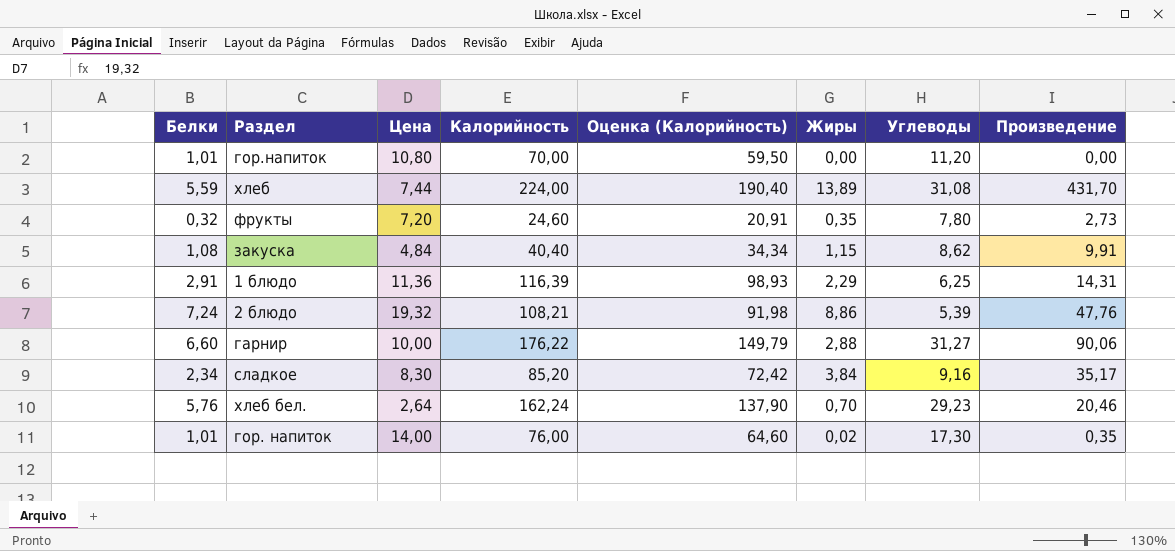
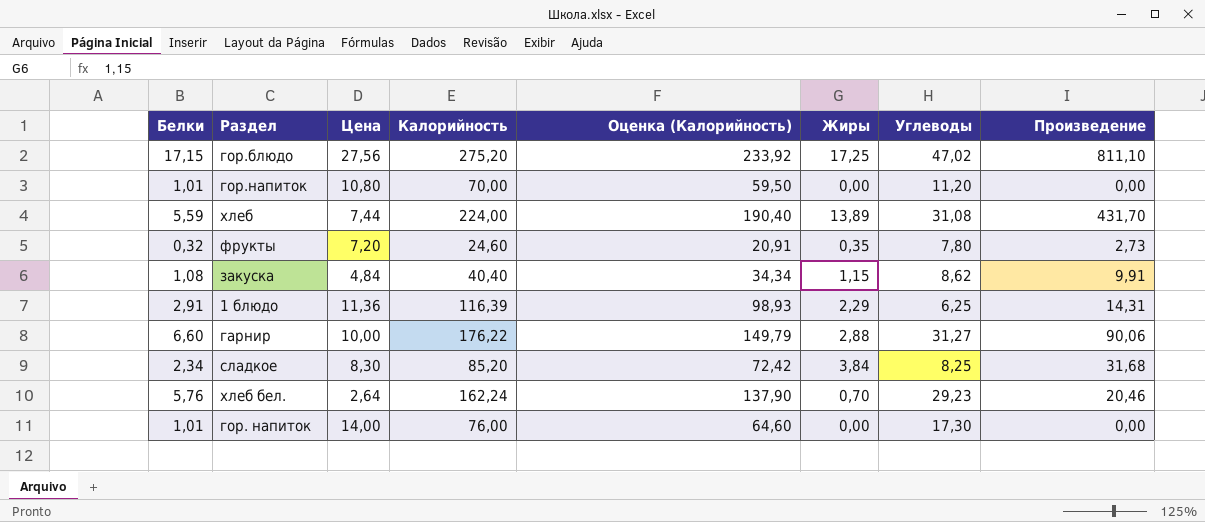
row 2 блюдо: 7,24 | 19,32 | 108,21 | 91,98 | 8,86 | 5,39 | 47,76 -> none
row гор.блюдо: none -> 17,15 | 27,56 | 275,20 | 233,92 | 17,25 | 47,02 | 811,10
сладкое | Углеводы: 9,16 -> 8,25
сладкое | Произведение: 35,17 -> 31,68
гор. напиток | Жиры: 0,02 -> 0,00
гор. напиток | Произведение: 0,35 -> 0,00

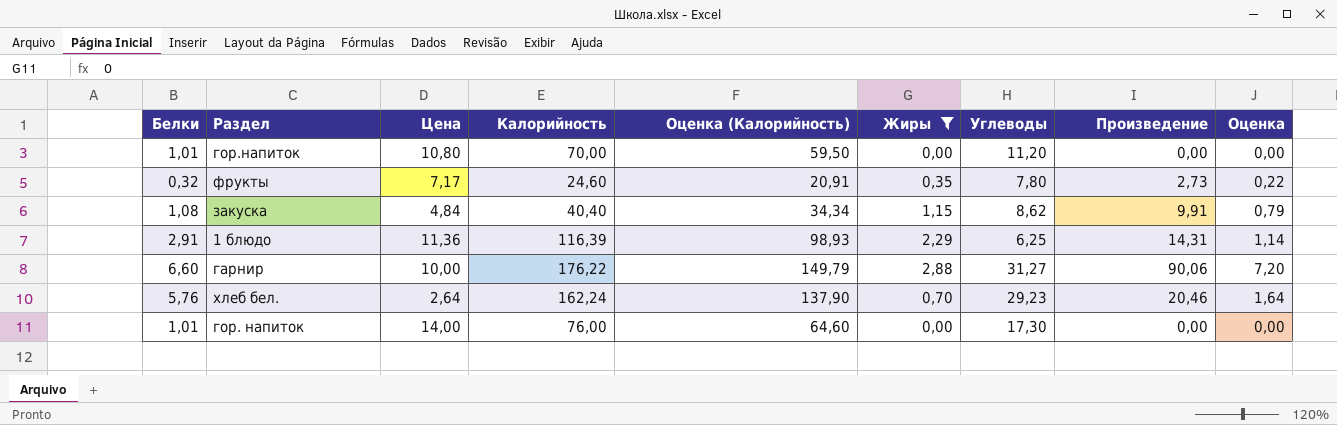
filter: none -> Жиры <= 2,88
column Оценка | formula: none -> [Произведение] * 0,08
фрукты | Цена: 7,20 -> 7,17

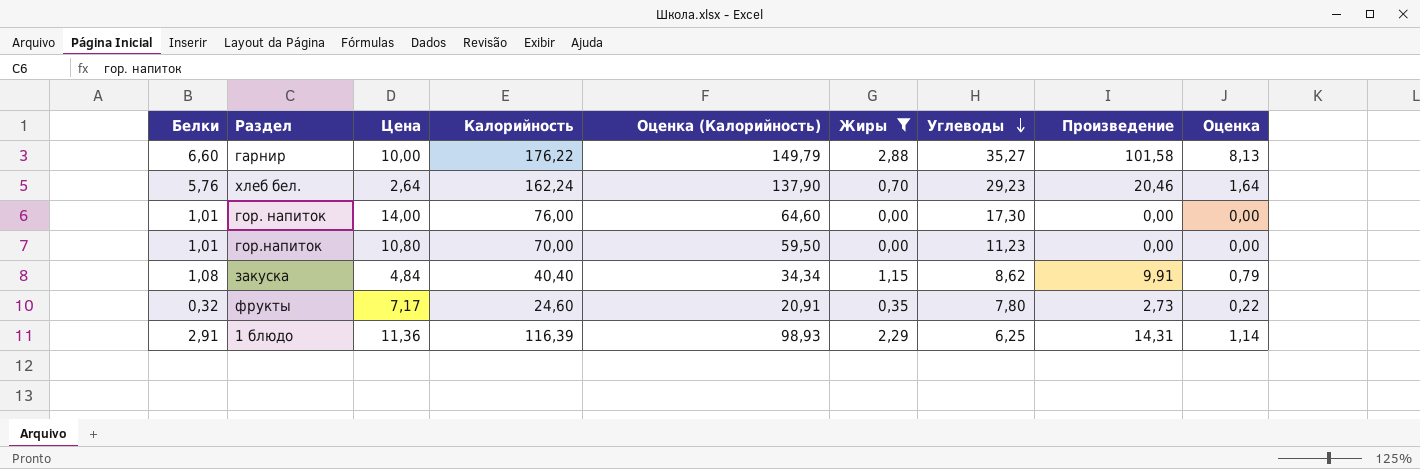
row order: none -> Углеводы descending
гарнир | Углеводы: 31,27 -> 35,27
гарнир | Произведение: 90,06 -> 101,58
гарнир | Оценка: 7,20 -> 8,13
гор.напиток | Углеводы: 11,20 -> 11,23

